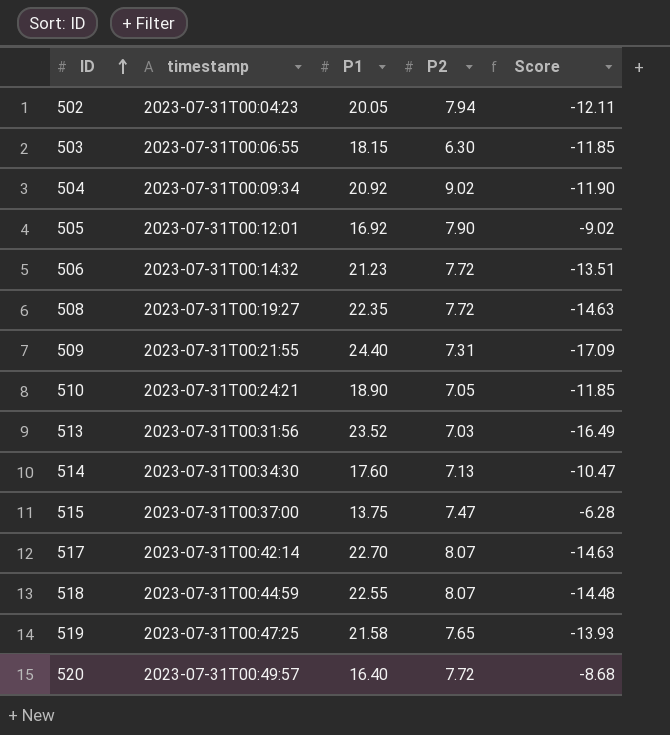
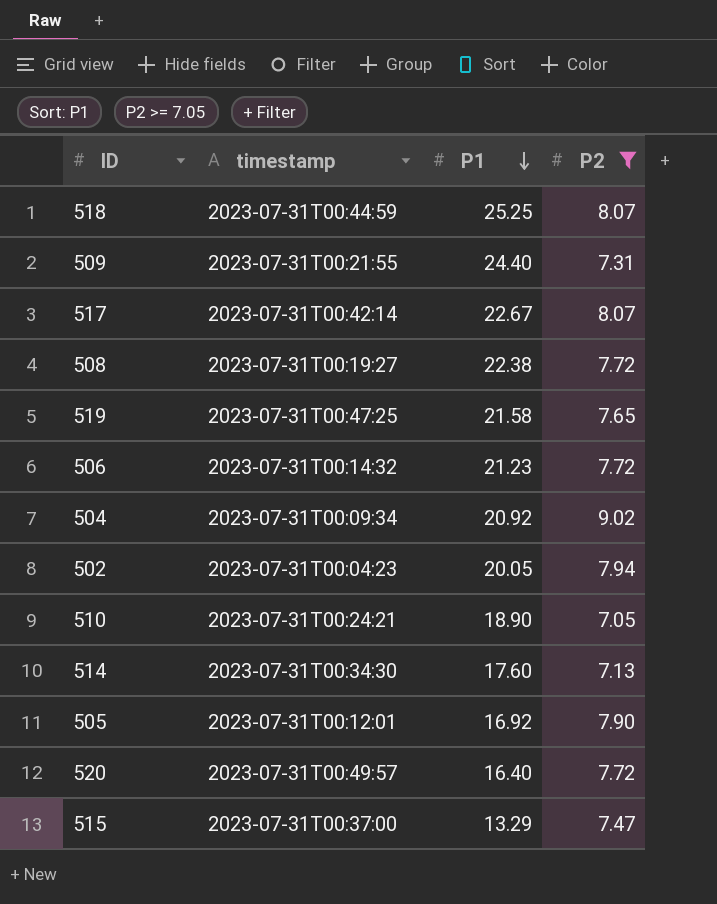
filter: none -> P2 >= 7.05
row order: ID ascending -> P1 descending
column Score | formula: [P2] - [P1] -> none
518 | P1: 22.55 -> 25.25
517 | P1: 22.70 -> 22.67
508 | P1: 22.35 -> 22.38
515 | P1: 13.75 -> 13.29

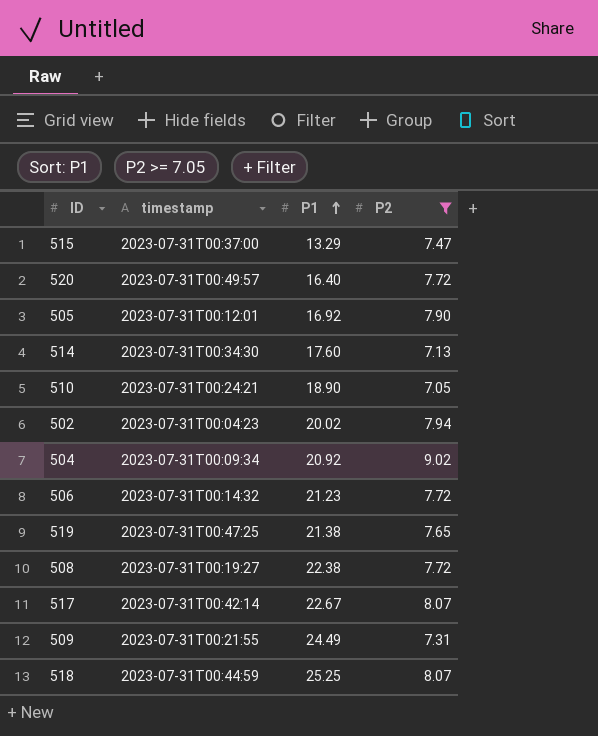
row order: P1 descending -> P1 ascending
502 | P1: 20.05 -> 20.02
519 | P1: 21.58 -> 21.38
509 | P1: 24.40 -> 24.49

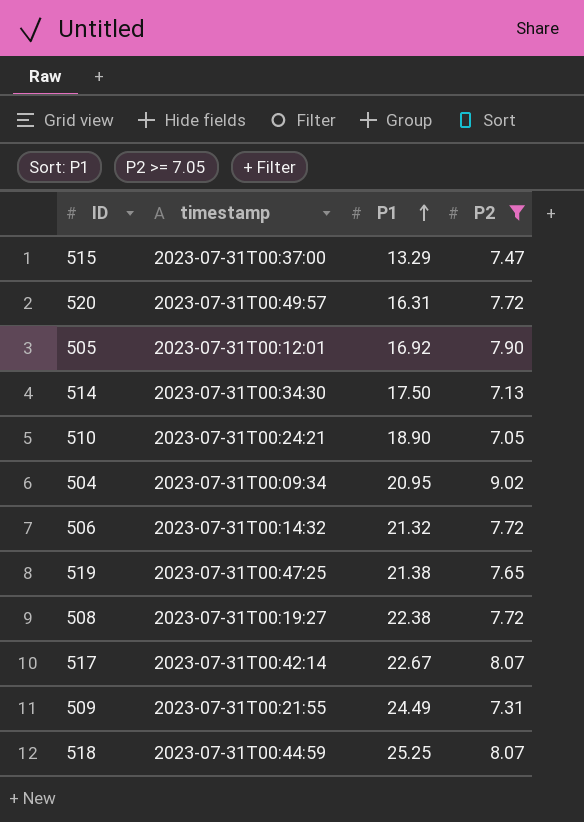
row 502: 2023-07-31T00:04:23 | 20.02 | 7.94 -> none
520 | P1: 16.40 -> 16.31
514 | P1: 17.60 -> 17.50
504 | P1: 20.92 -> 20.95
506 | P1: 21.23 -> 21.32

